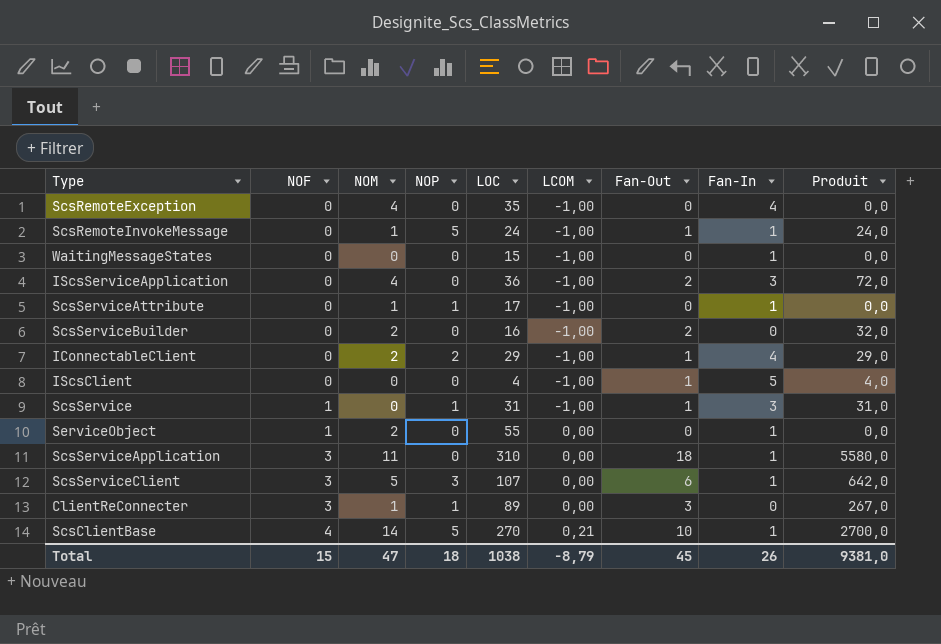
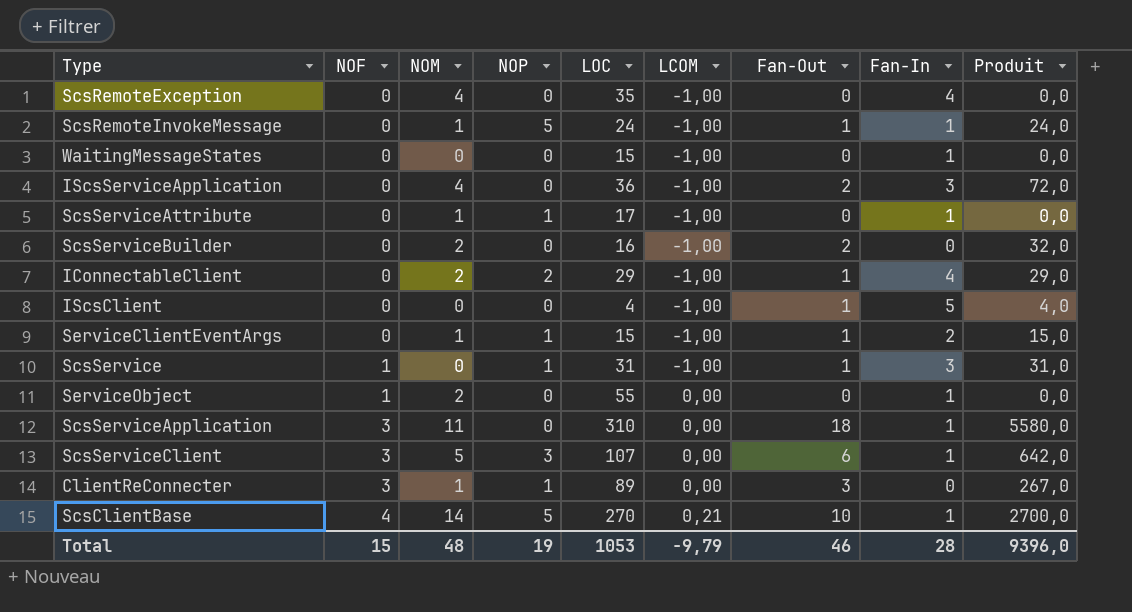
row ServiceClientEventArgs: none -> 0 | 1 | 1 | 15 | -1,00 | 1 | 2 | 15,0
Total | NOM: 47 -> 48
Total | NOP: 18 -> 19
Total | LOC: 1038 -> 1053
Total | LCOM: -8,79 -> -9,79
Total | Fan-Out: 45 -> 46
Total | Fan-In: 26 -> 28
Total | Produit: 9381,0 -> 9396,0

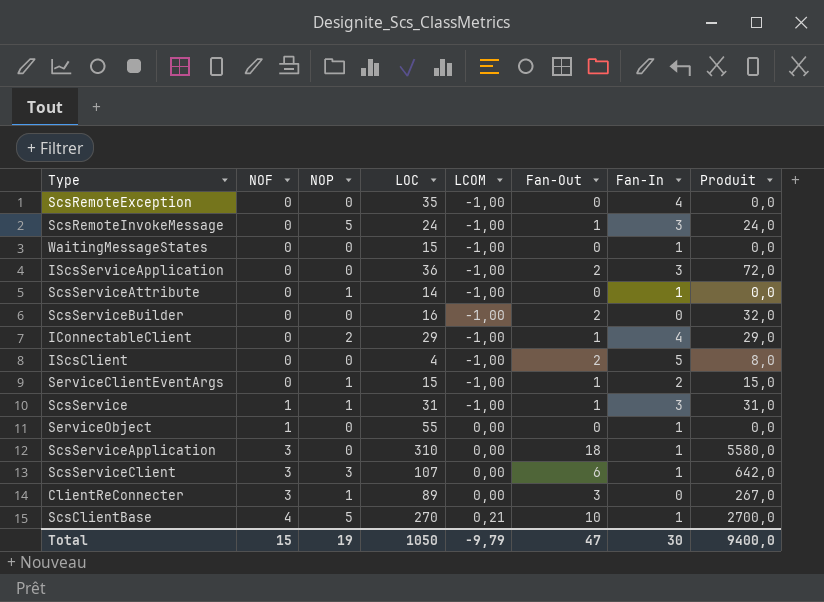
column NOM | position: 3 -> none
ScsRemoteInvokeMessage | Fan-In: 1 -> 3
ScsServiceAttribute | LOC: 17 -> 14
IScsClient | Fan-Out: 1 -> 2
IScsClient | Produit: 4,0 -> 8,0
Total | LOC: 1053 -> 1050
Total | Fan-Out: 46 -> 47
Total | Fan-In: 28 -> 30
Total | Produit: 9396,0 -> 9400,0

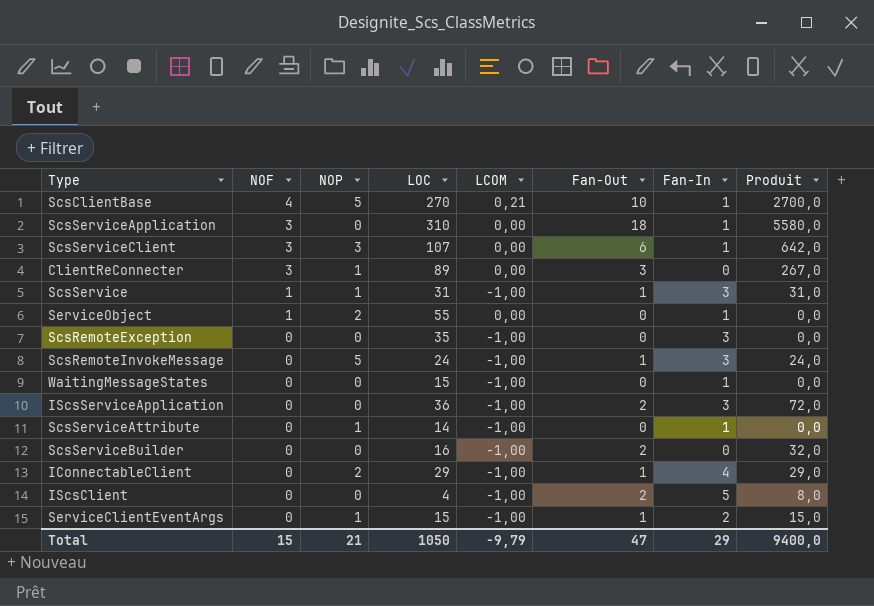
row order: NOF ascending -> NOF descending
ServiceObject | NOP: 0 -> 2
ScsRemoteException | Fan-In: 4 -> 3
Total | NOP: 19 -> 21
Total | Fan-In: 30 -> 29

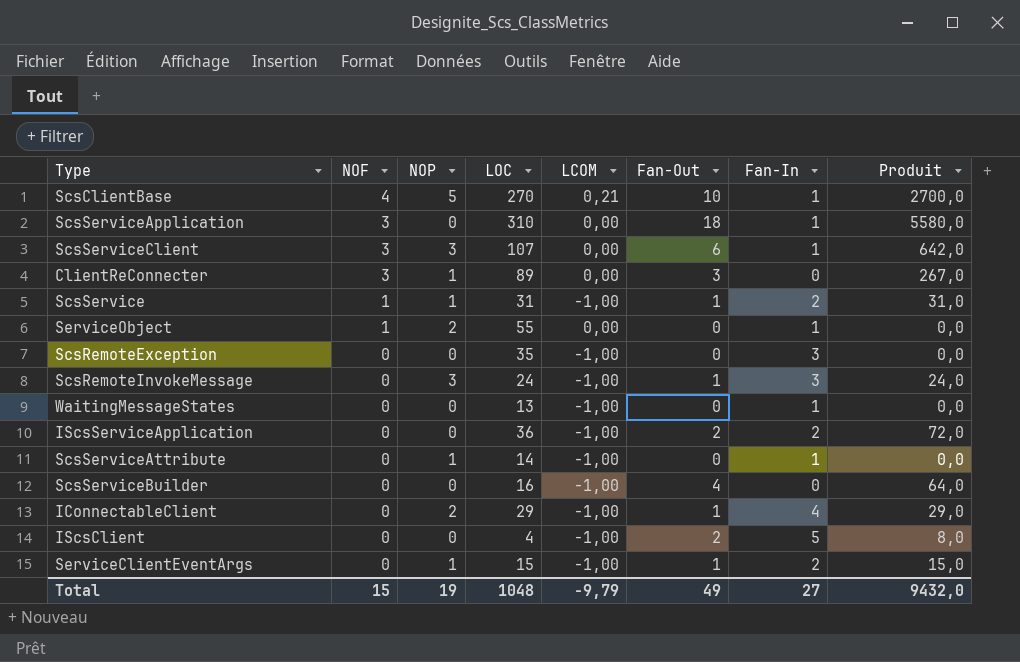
ScsService | Fan-In: 3 -> 2
ScsRemoteInvokeMessage | NOP: 5 -> 3
WaitingMessageStates | LOC: 15 -> 13
IScsServiceApplication | Fan-In: 3 -> 2
ScsServiceBuilder | Fan-Out: 2 -> 4
ScsServiceBuilder | Produit: 32,0 -> 64,0
Total | NOP: 21 -> 19
Total | LOC: 1050 -> 1048
Total | Fan-Out: 47 -> 49
Total | Fan-In: 29 -> 27
Total | Produit: 9400,0 -> 9432,0

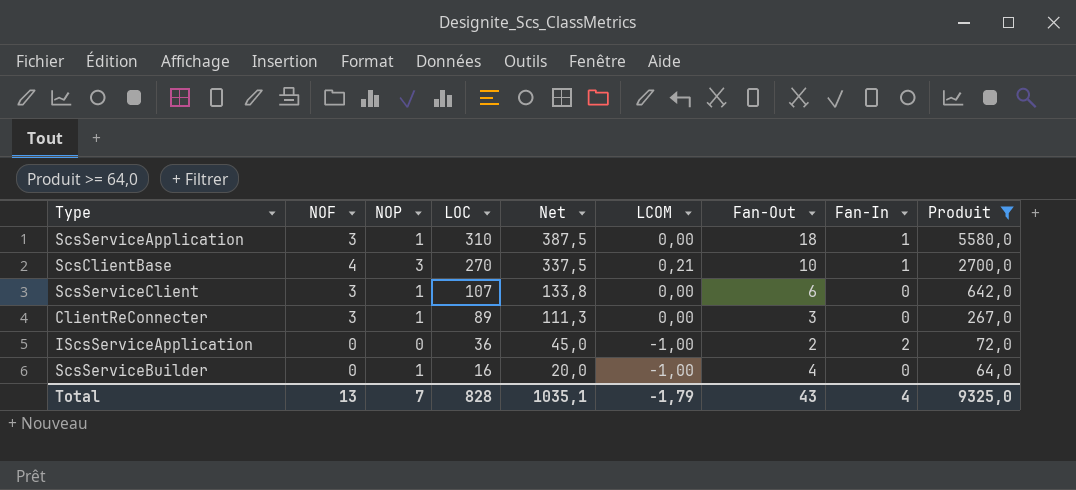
filter: none -> Produit >= 64,0
row order: NOF descending -> LOC descending
column Net | formula: none -> [LOC] * 1,25
ScsServiceApplication | NOP: 0 -> 1
ScsClientBase | NOP: 5 -> 3
ScsServiceClient | NOP: 3 -> 1
ScsServiceClient | Fan-In: 1 -> 0
ScsServiceBuilder | NOP: 0 -> 1
Total | NOF: 15 -> 13
Total | NOP: 19 -> 7
Total | LOC: 1048 -> 828
Total | LCOM: -9,79 -> -1,79
Total | Fan-Out: 49 -> 43
Total | Fan-In: 27 -> 4
Total | Produit: 9432,0 -> 9325,0

